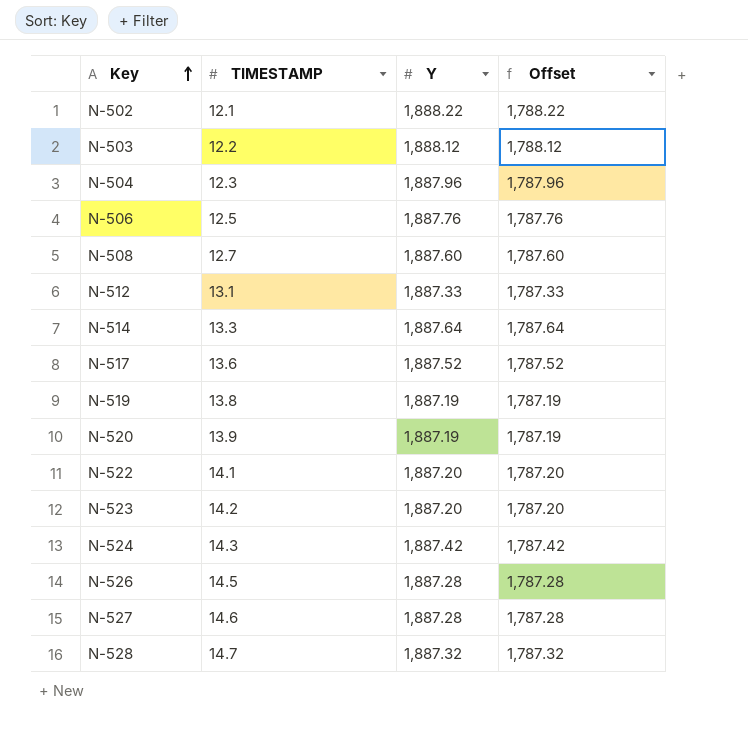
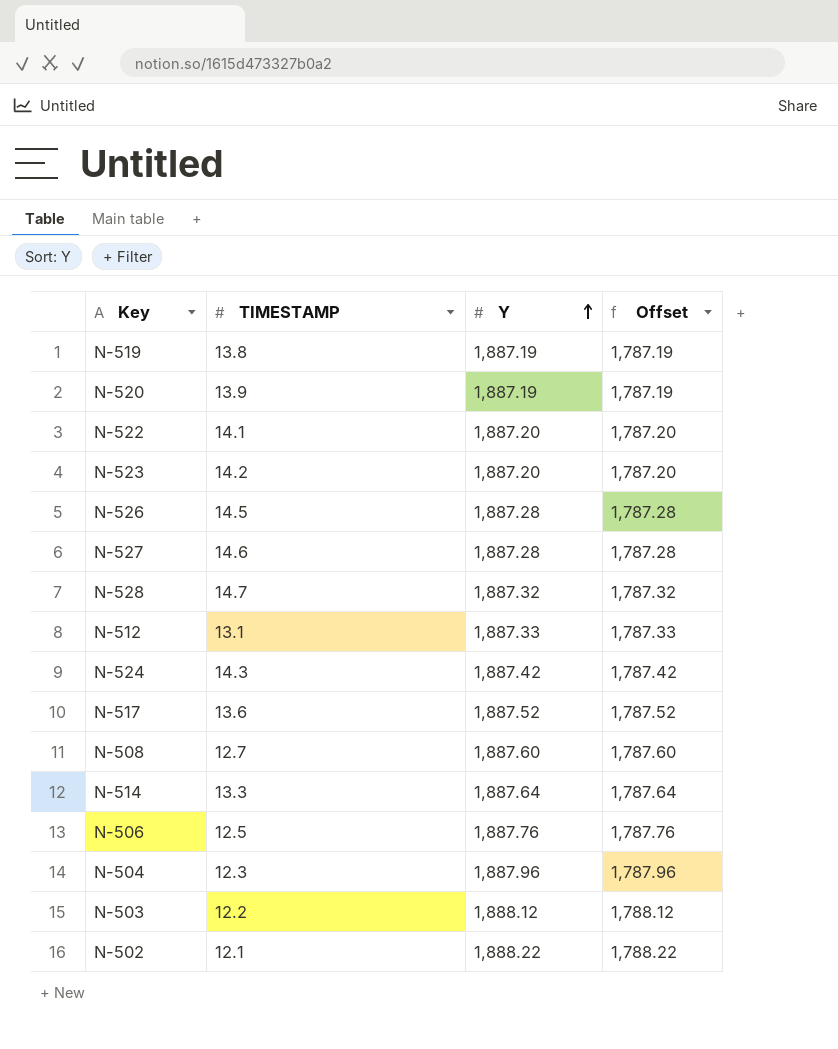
row order: Key ascending -> Y ascending

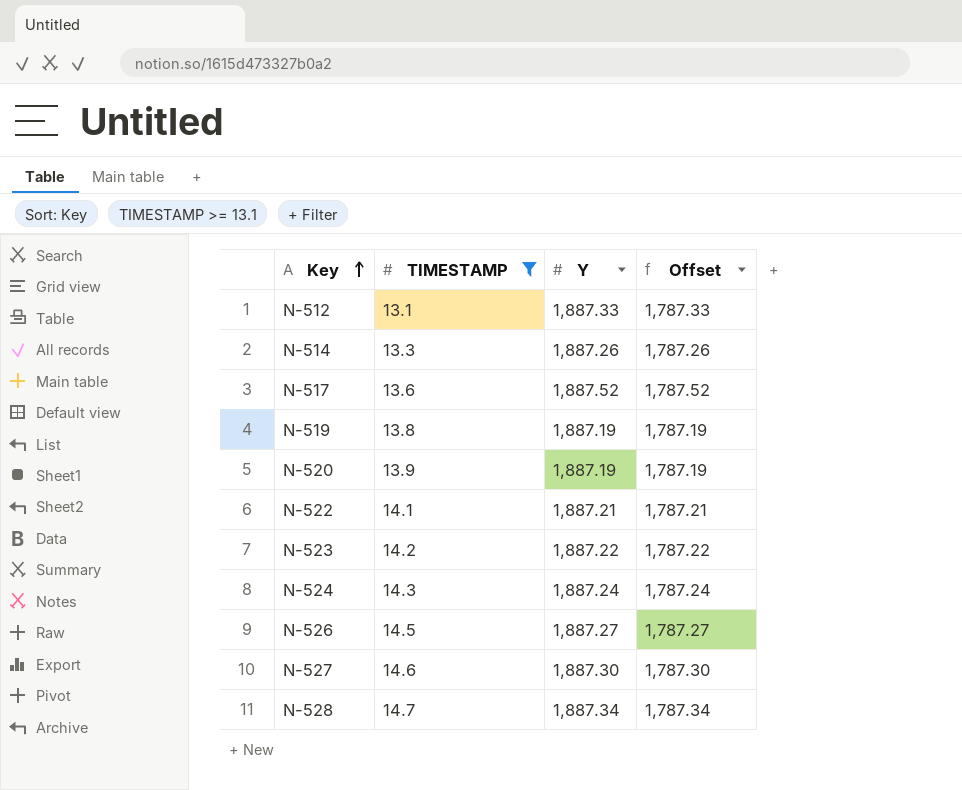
filter: none -> TIMESTAMP >= 13.1
row order: Y ascending -> Key ascending
N-514 | Y: 1,887.64 -> 1,887.26
N-514 | Offset: 1,787.64 -> 1,787.26
N-522 | Y: 1,887.20 -> 1,887.21
N-522 | Offset: 1,787.20 -> 1,787.21
N-523 | Y: 1,887.20 -> 1,887.22
N-523 | Offset: 1,787.20 -> 1,787.22
N-524 | Y: 1,887.42 -> 1,887.24
N-524 | Offset: 1,787.42 -> 1,787.24
N-526 | Y: 1,887.28 -> 1,887.27
N-526 | Offset: 1,787.28 -> 1,787.27
N-527 | Y: 1,887.28 -> 1,887.30
N-527 | Offset: 1,787.28 -> 1,787.30
N-528 | Y: 1,887.32 -> 1,887.34
N-528 | Offset: 1,787.32 -> 1,787.34

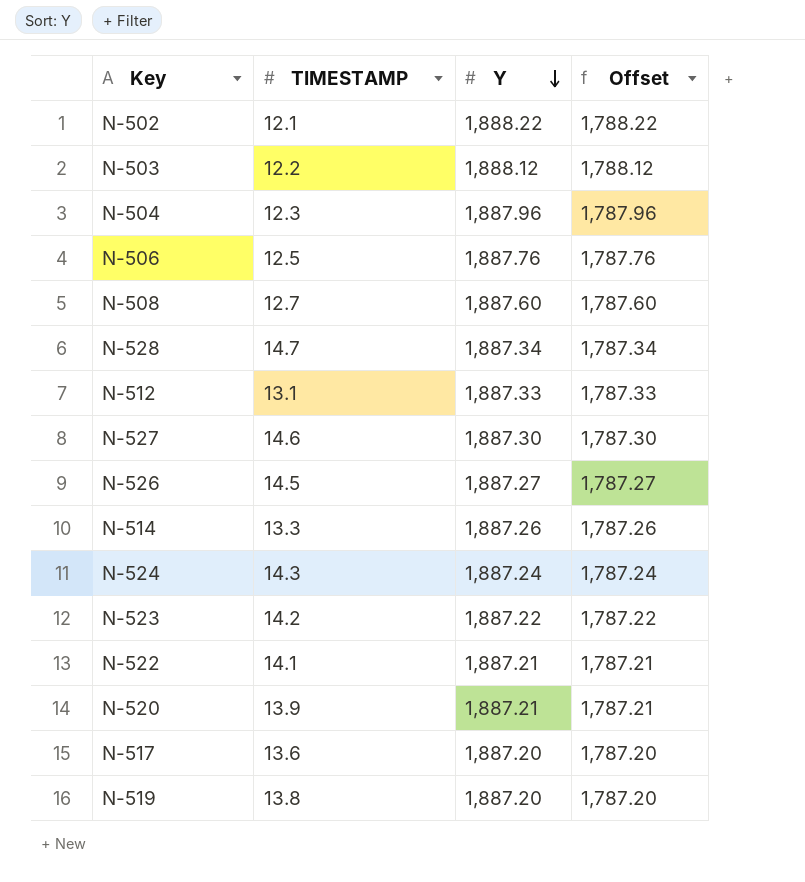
filter: TIMESTAMP >= 13.1 -> none
row order: Key ascending -> Y descending
N-520 | Y: 1,887.19 -> 1,887.21
N-520 | Offset: 1,787.19 -> 1,787.21
N-517 | Y: 1,887.52 -> 1,887.20
N-517 | Offset: 1,787.52 -> 1,787.20
N-519 | Y: 1,887.19 -> 1,887.20
N-519 | Offset: 1,787.19 -> 1,787.20

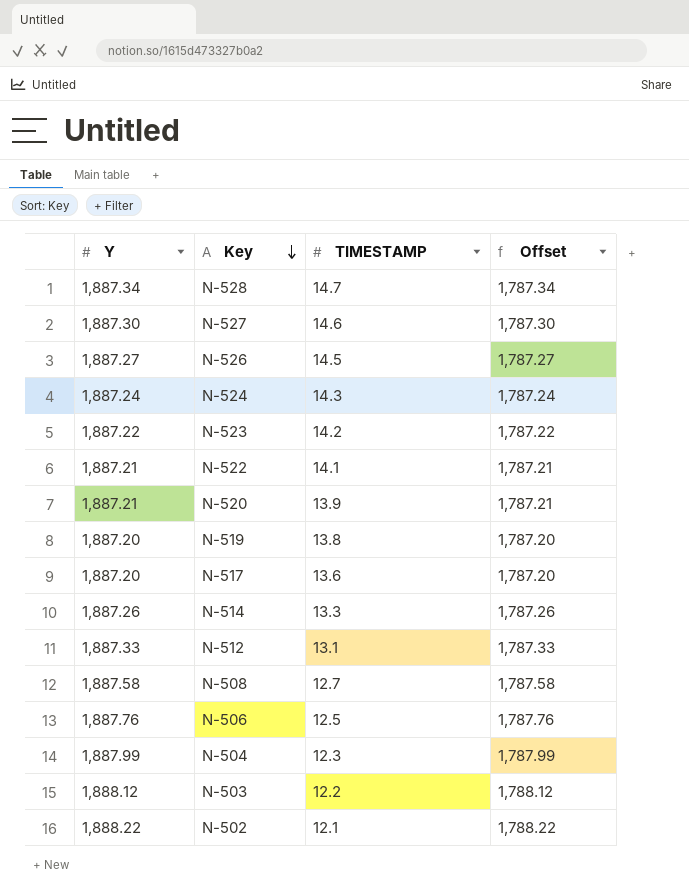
row order: Y descending -> Key descending
column Y | position: 3 -> 1
N-508 | Y: 1,887.60 -> 1,887.58
N-508 | Offset: 1,787.60 -> 1,787.58
N-504 | Y: 1,887.96 -> 1,887.99
N-504 | Offset: 1,787.96 -> 1,787.99

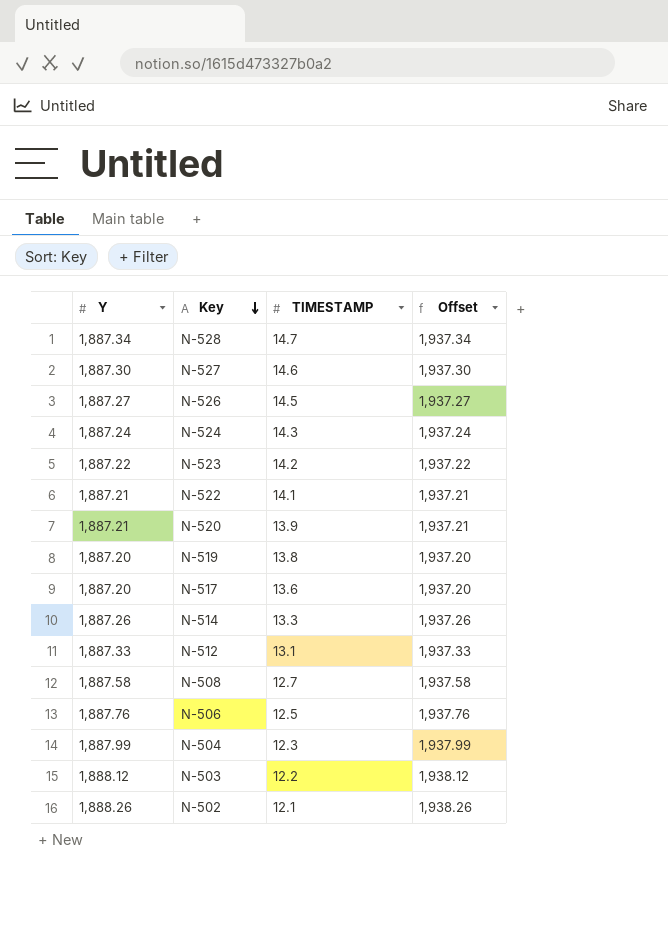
column Offset | formula: [Y] - 100 -> [Y] + 50
N-502 | Y: 1,888.22 -> 1,888.26

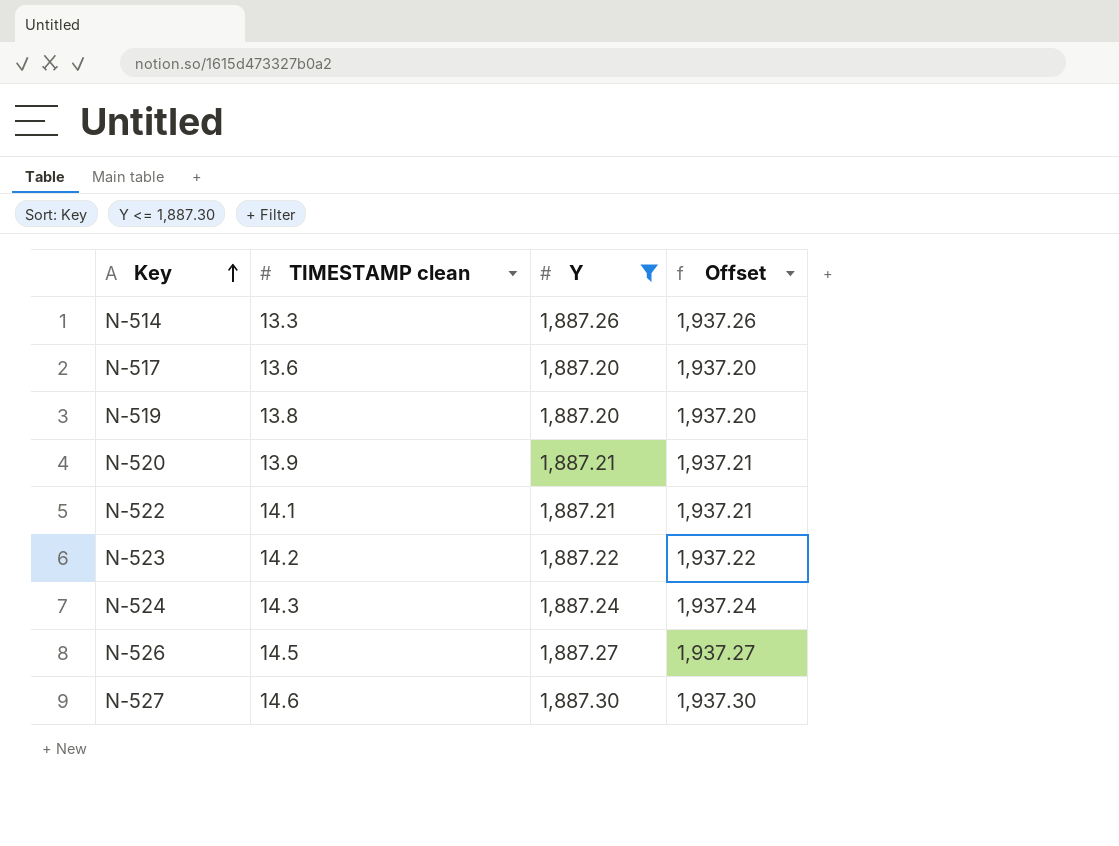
filter: none -> Y <= 1,887.30
row order: Key descending -> Key ascending
column name: TIMESTAMP -> TIMESTAMP clean
column Y | position: 1 -> 3

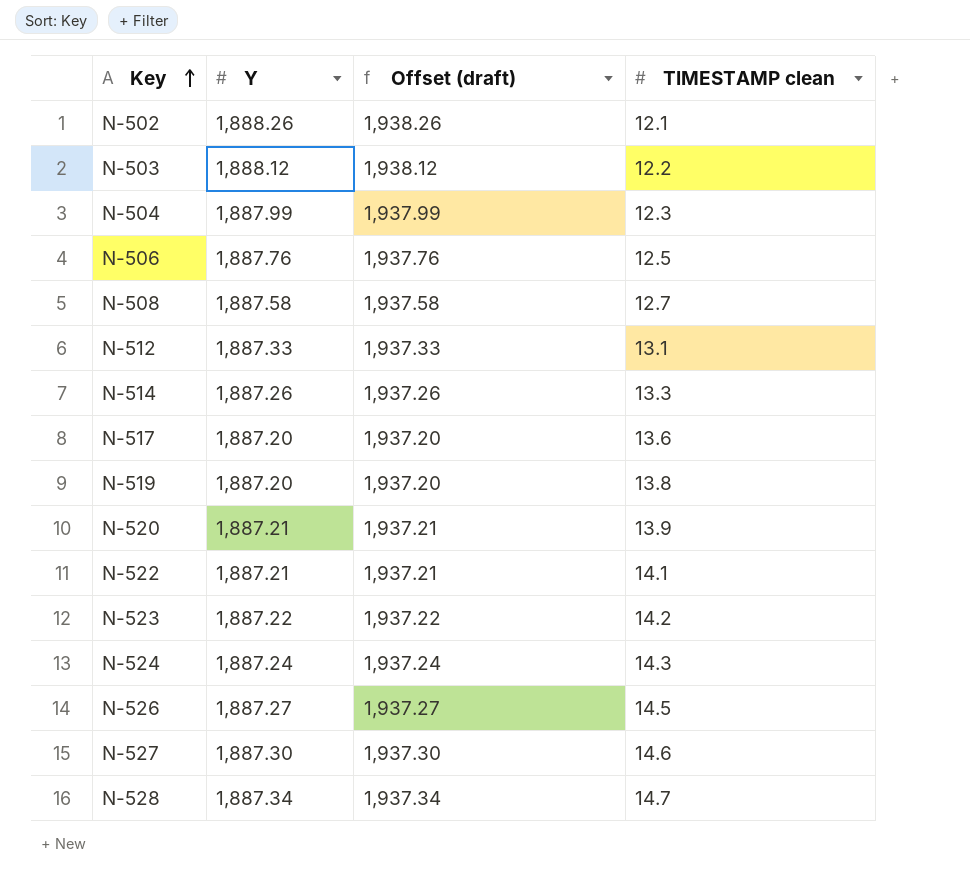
filter: Y <= 1,887.30 -> none
column name: Offset -> Offset (draft)
column TIMESTAMP clean | position: 2 -> 4

